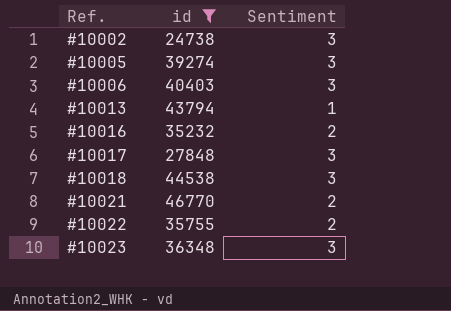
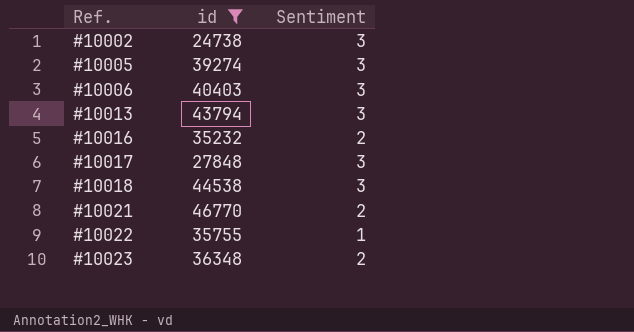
#10013 | Sentiment: 1 -> 3
#10022 | Sentiment: 2 -> 1
#10023 | Sentiment: 3 -> 2

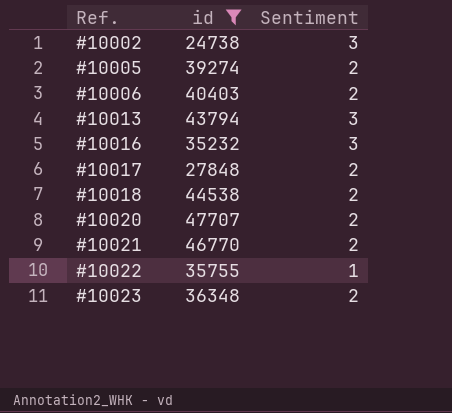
#10005 | Sentiment: 3 -> 2
#10006 | Sentiment: 3 -> 2
#10016 | Sentiment: 2 -> 3
#10017 | Sentiment: 3 -> 2
#10018 | Sentiment: 3 -> 2
row #10020: none -> 47707 | 2

